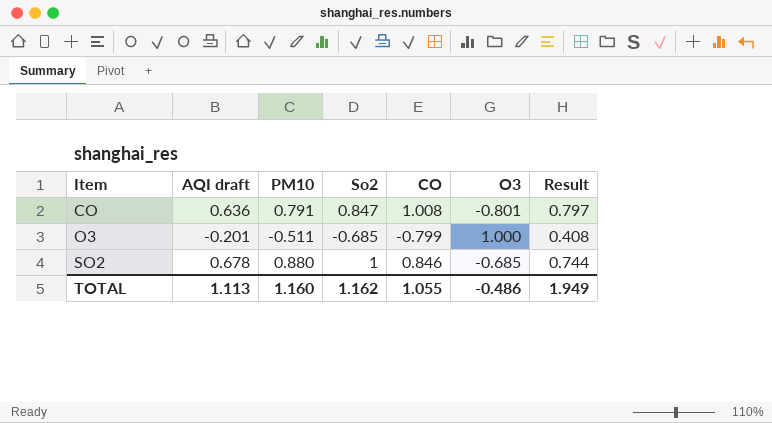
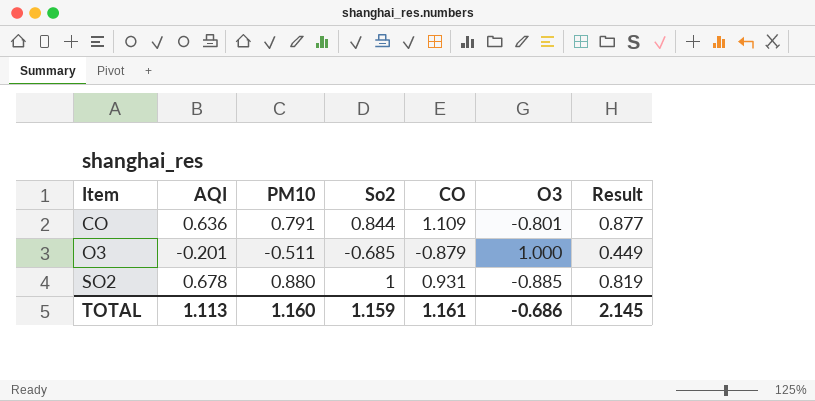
column name: AQI draft -> AQI
CO | So2: 0.847 -> 0.844
CO | CO: 1.008 -> 1.109
CO | Result: 0.797 -> 0.877
O3 | CO: -0.799 -> -0.879
O3 | Result: 0.408 -> 0.449
SO2 | CO: 0.846 -> 0.931
SO2 | O3: -0.685 -> -0.885
SO2 | Result: 0.744 -> 0.819
TOTAL | So2: 1.162 -> 1.159
TOTAL | CO: 1.055 -> 1.161
TOTAL | O3: -0.486 -> -0.686
TOTAL | Result: 1.949 -> 2.145

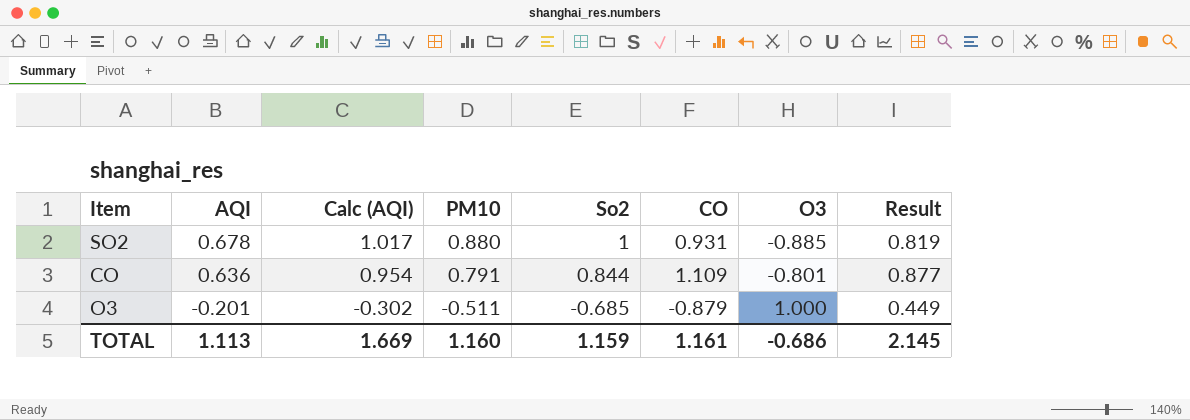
row order: Item ascending -> AQI descending
column Calc (AQI) | formula: none -> [AQI] * 1.5

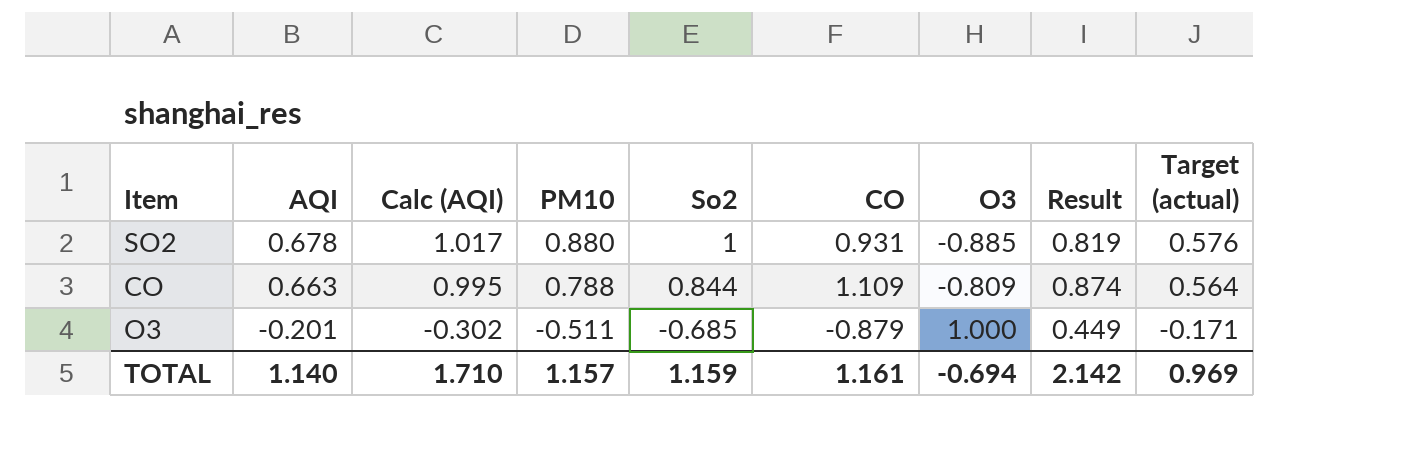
column Target (actual) | formula: none -> [AQI] * 0.85
CO | AQI: 0.636 -> 0.663
CO | Calc (AQI): 0.954 -> 0.995
CO | PM10: 0.791 -> 0.788
CO | O3: -0.801 -> -0.809
CO | Result: 0.877 -> 0.874
TOTAL | AQI: 1.113 -> 1.140
TOTAL | Calc (AQI): 1.669 -> 1.710
TOTAL | PM10: 1.160 -> 1.157
TOTAL | O3: -0.686 -> -0.694
TOTAL | Result: 2.145 -> 2.142

